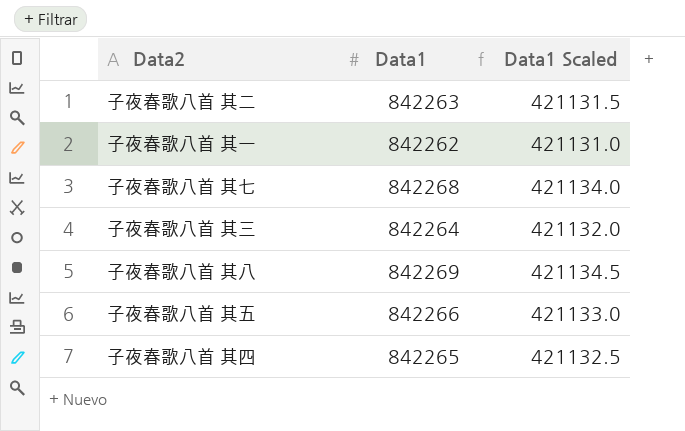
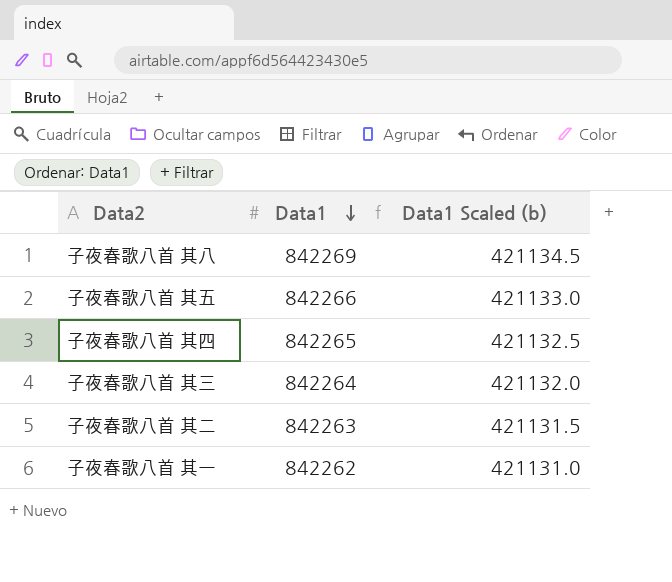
row order: none -> Data1 descending
column name: Data1 Scaled -> Data1 Scaled (b)
row 子夜春歌八首 其七: 842268 | 421134.0 -> none

